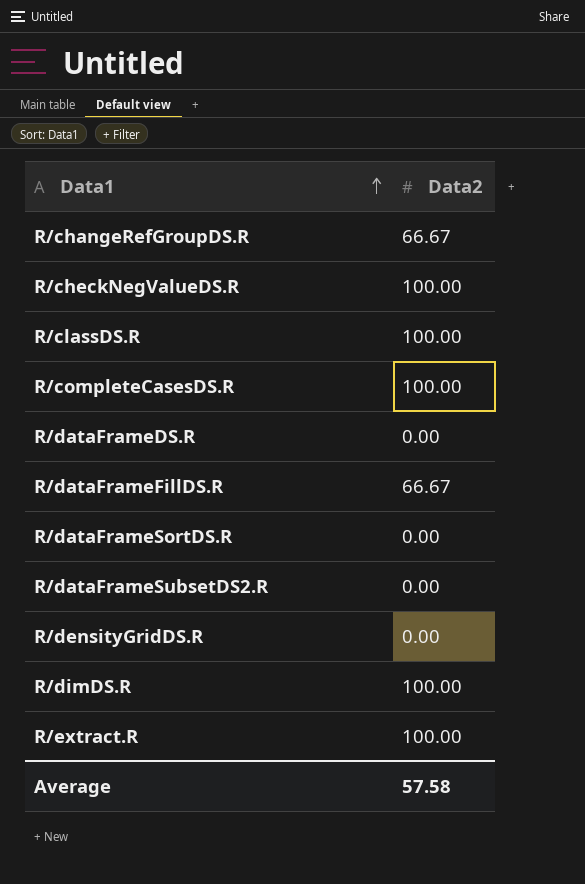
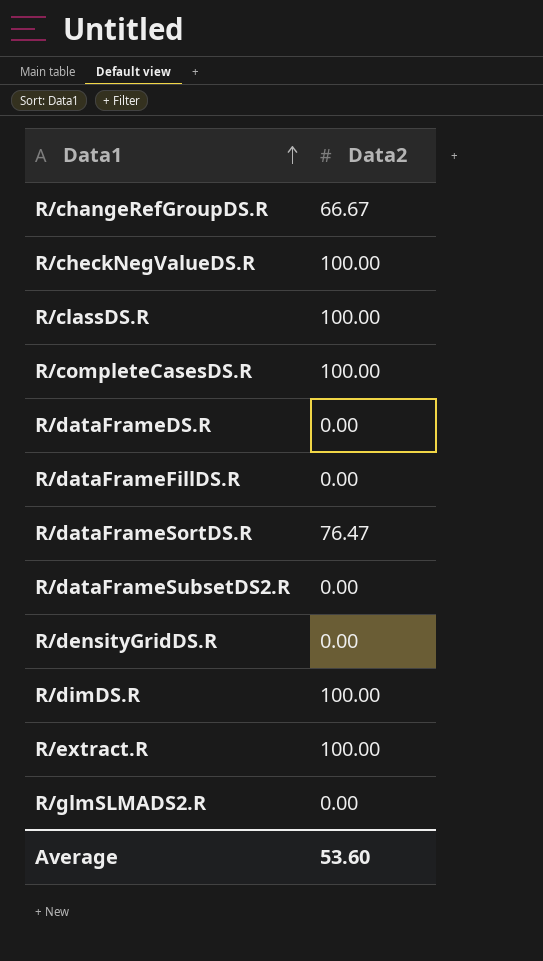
R/dataFrameFillDS.R | Data2: 66.67 -> 0.00
R/dataFrameSortDS.R | Data2: 0.00 -> 76.47
row R/glmSLMADS2.R: none -> 0.00
Average | Data2: 57.58 -> 53.60

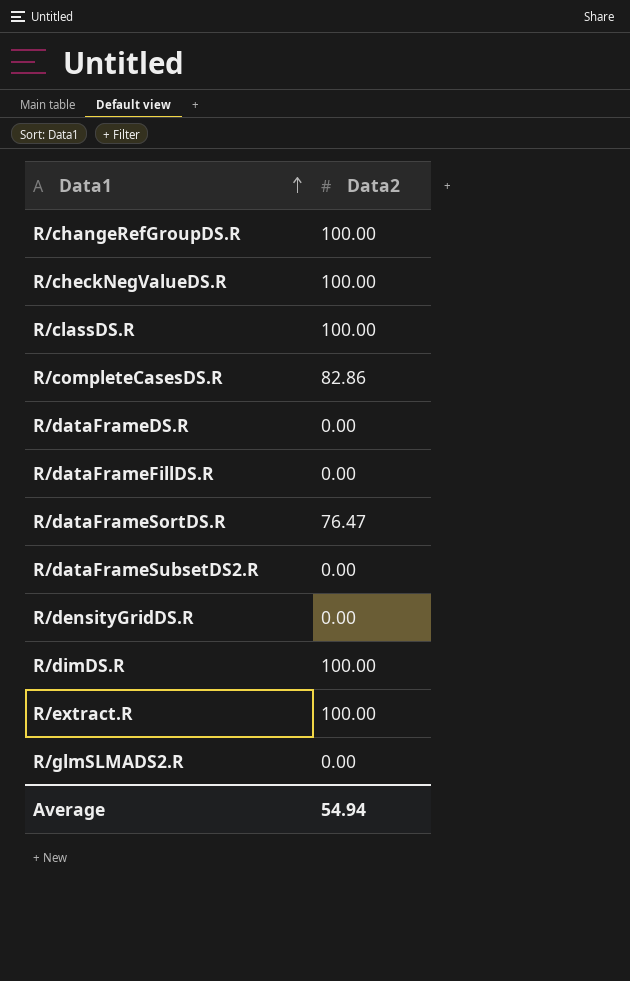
R/changeRefGroupDS.R | Data2: 66.67 -> 100.00
R/completeCasesDS.R | Data2: 100.00 -> 82.86
Average | Data2: 53.60 -> 54.94

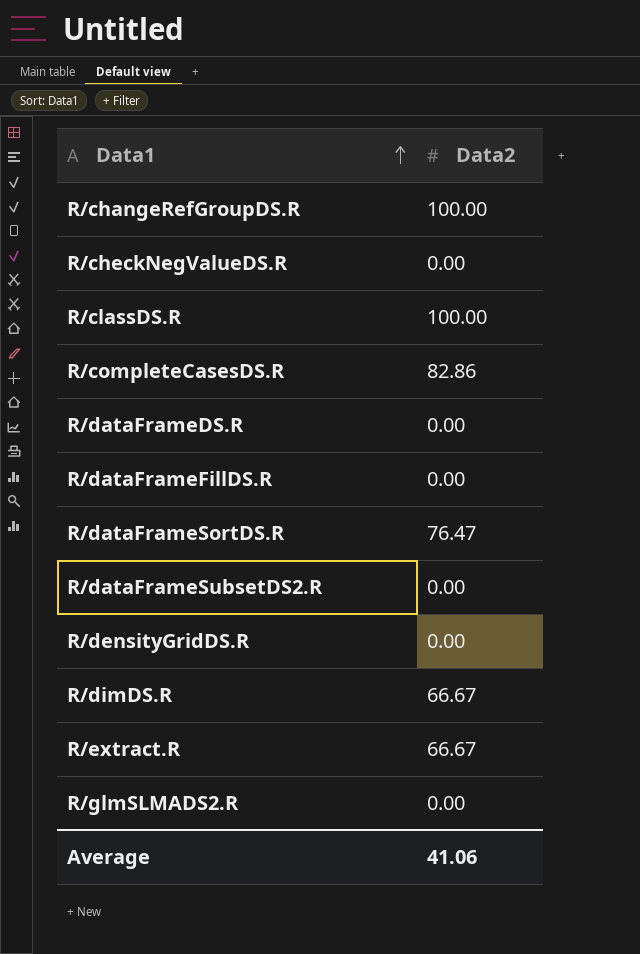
R/checkNegValueDS.R | Data2: 100.00 -> 0.00
R/dimDS.R | Data2: 100.00 -> 66.67
R/extract.R | Data2: 100.00 -> 66.67
Average | Data2: 54.94 -> 41.06

